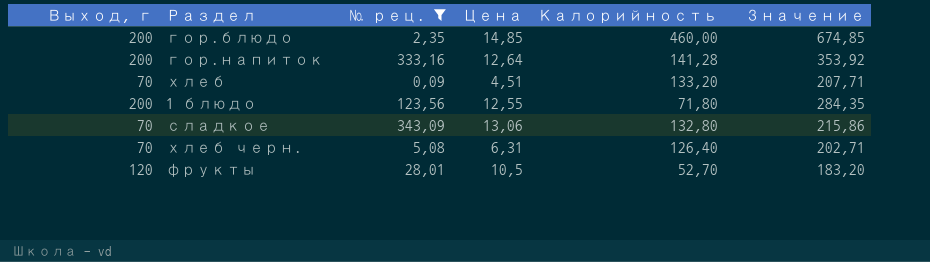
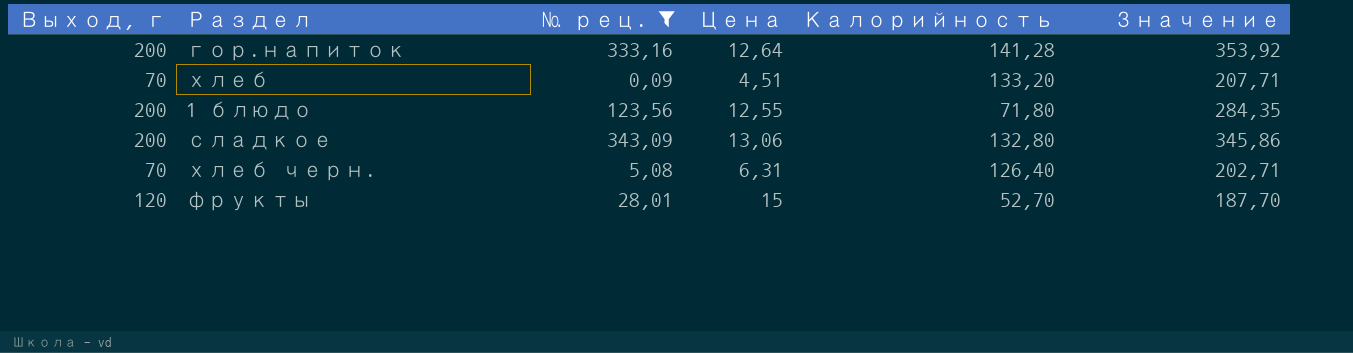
row гор.блюдо: 200 | 2,35 | 14,85 | 460,00 | 674,85 -> none
сладкое | Выход, г: 70 -> 200
сладкое | Значение: 215,86 -> 345,86
фрукты | Цена: 10,5 -> 15
фрукты | Значение: 183,20 -> 187,70

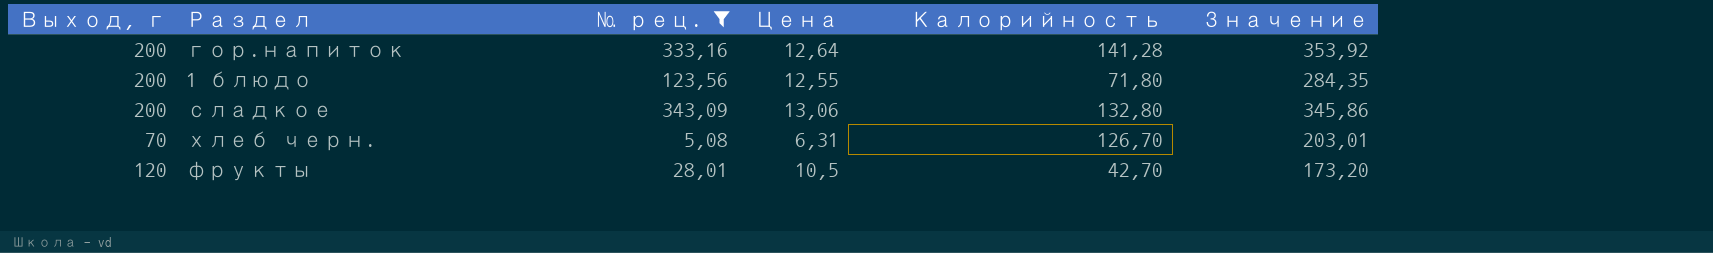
row хлеб: 70 | 0,09 | 4,51 | 133,20 | 207,71 -> none
хлеб черн. | Калорийность: 126,40 -> 126,70
хлеб черн. | Значение: 202,71 -> 203,01
фрукты | Цена: 15 -> 10,5
фрукты | Калорийность: 52,70 -> 42,70
фрукты | Значение: 187,70 -> 173,20

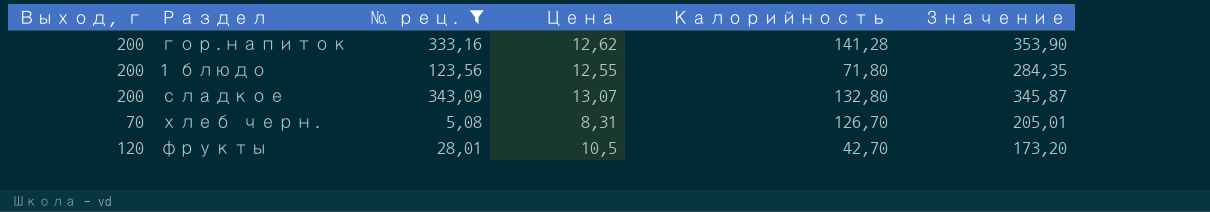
гор.напиток | Цена: 12,64 -> 12,62
гор.напиток | Значение: 353,92 -> 353,90
сладкое | Цена: 13,06 -> 13,07
сладкое | Значение: 345,86 -> 345,87
хлеб черн. | Цена: 6,31 -> 8,31
хлеб черн. | Значение: 203,01 -> 205,01

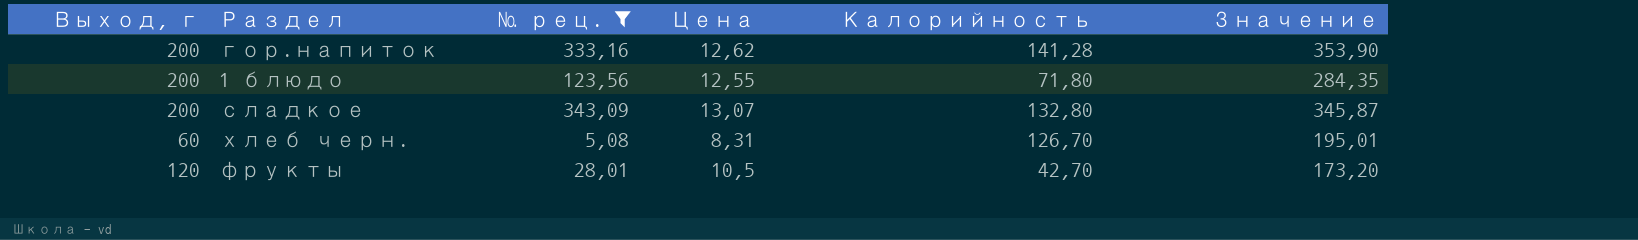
хлеб черн. | Выход, г: 70 -> 60
хлеб черн. | Значение: 205,01 -> 195,01

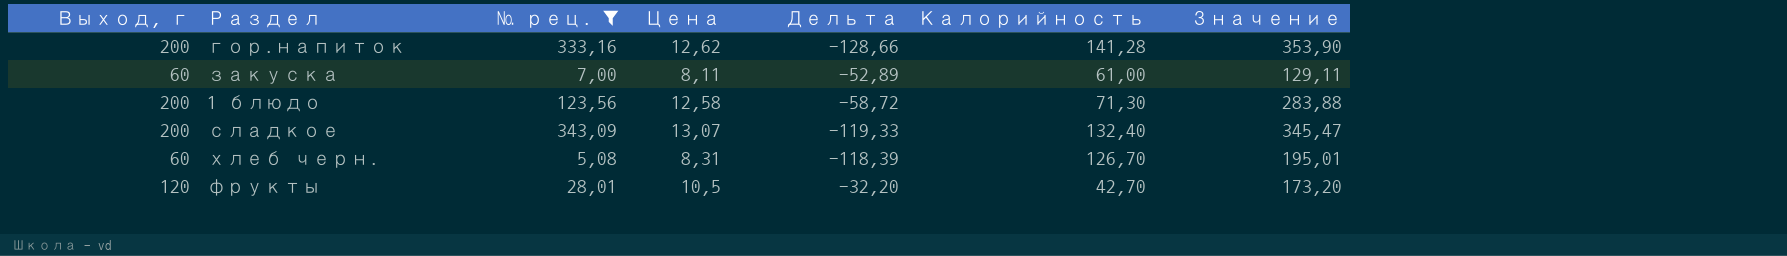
column Дельта | formula: none -> [Цена] - [Калорийность]
row закуска: none -> 60 | 7,00 | 8,11 | -52,89 | 61,00 | 129,11
1 блюдо | Цена: 12,55 -> 12,58
1 блюдо | Калорийность: 71,80 -> 71,30
1 блюдо | Значение: 284,35 -> 283,88
сладкое | Калорийность: 132,80 -> 132,40
сладкое | Значение: 345,87 -> 345,47

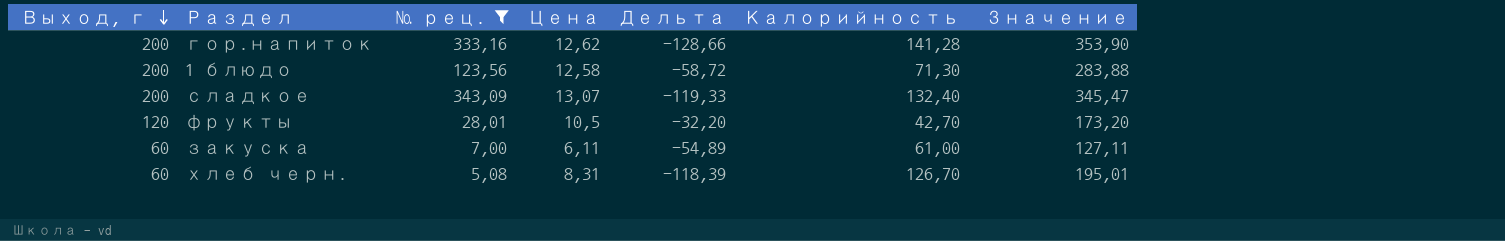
row order: none -> Выход, г descending
закуска | Цена: 8,11 -> 6,11
закуска | Дельта: -52,89 -> -54,89
закуска | Значение: 129,11 -> 127,11

